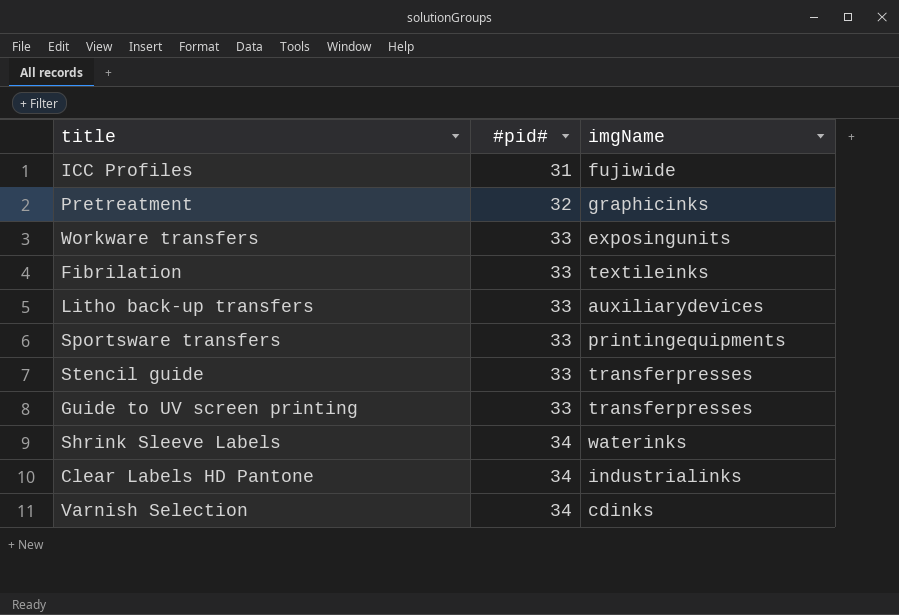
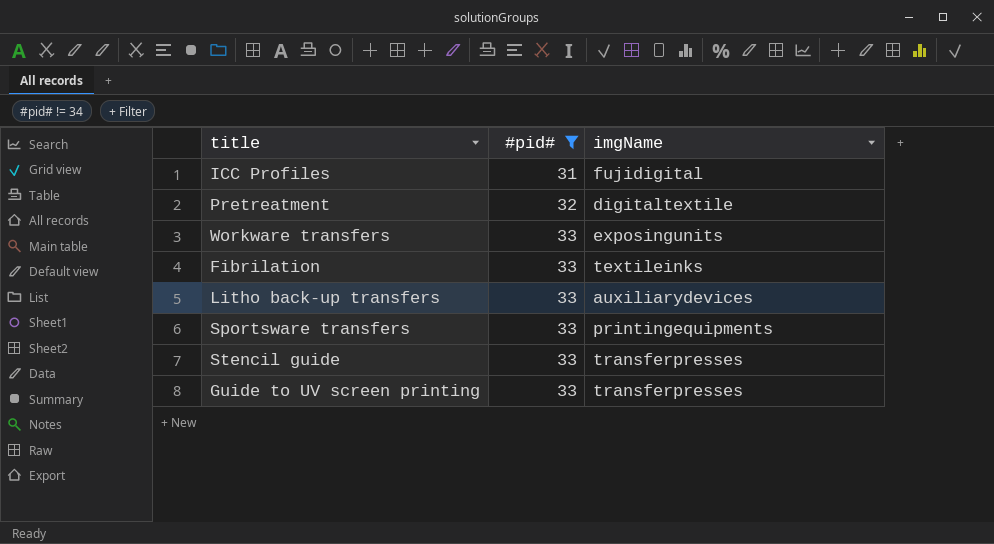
filter: none -> #pid# != 34
ICC Profiles | imgName: fujiwide -> fujidigital
Pretreatment | imgName: graphicinks -> digitaltextile

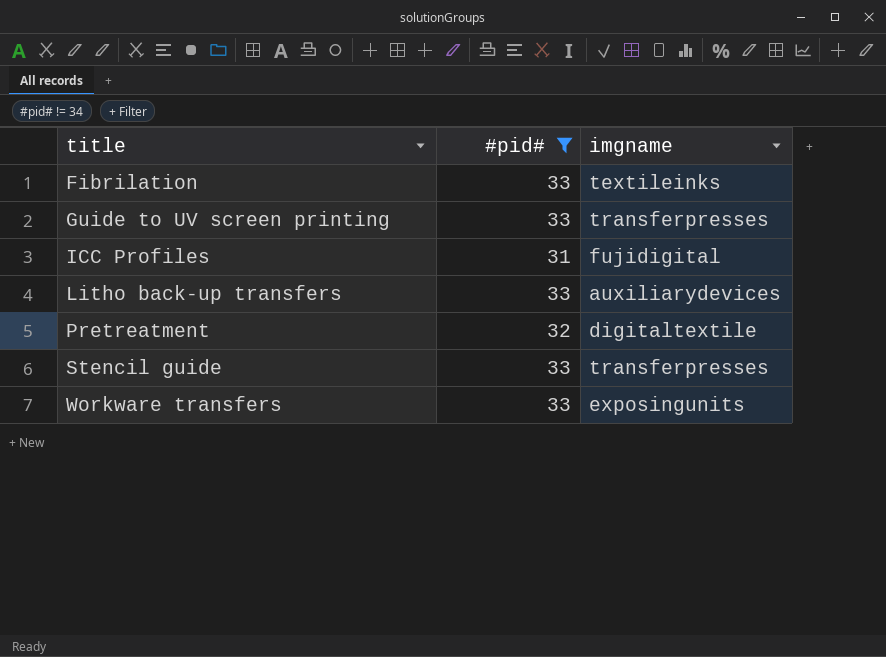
row order: #pid# ascending -> title ascending
column name: imgName -> imgname
row Sportsware transfers: 33 | printingequipments -> none

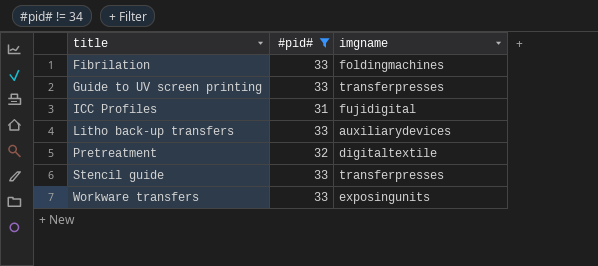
Fibrilation | imgname: textileinks -> foldingmachines

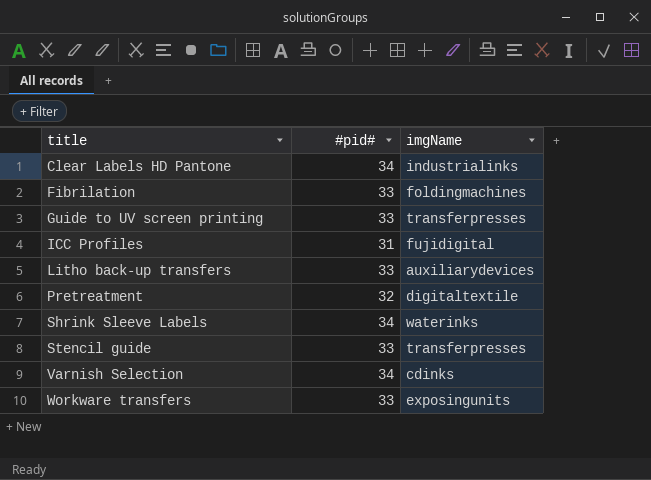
filter: #pid# != 34 -> none
column name: imgname -> imgName

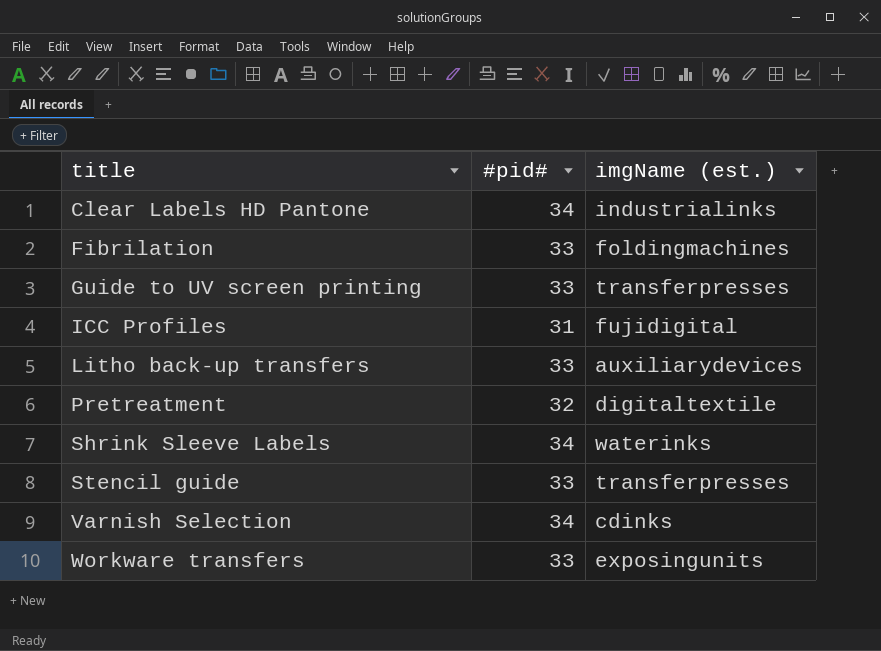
column name: imgName -> imgName (est.)

